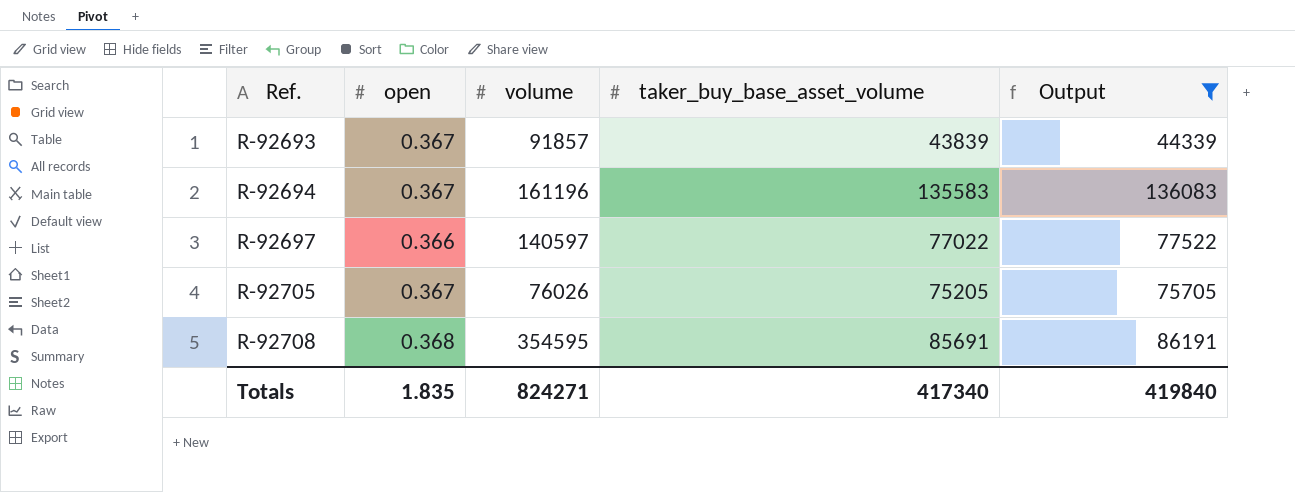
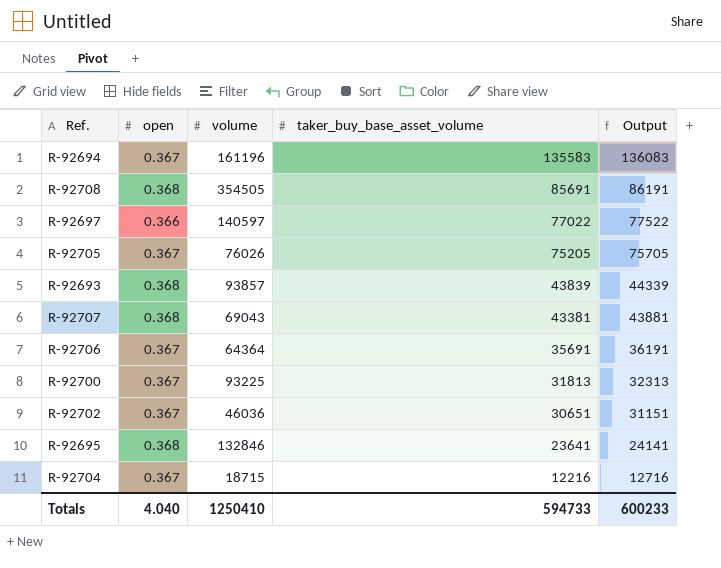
filter: Output >= 44339 -> none
row order: Ref. ascending -> taker_buy_base_asset_volume descending
R-92708 | volume: 354595 -> 354505
R-92693 | open: 0.367 -> 0.368
R-92693 | volume: 91857 -> 93857
Totals | open: 1.835 -> 4.040
Totals | volume: 824271 -> 1250410
Totals | taker_buy_base_asset_volume: 417340 -> 594733
Totals | Output: 419840 -> 600233

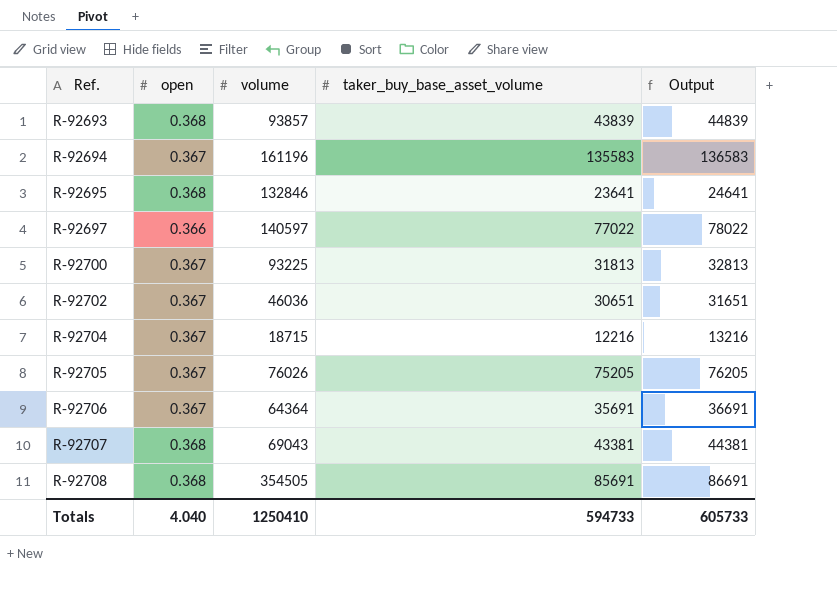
row order: taker_buy_base_asset_volume descending -> Ref. ascending
column Output | formula: [taker_buy_base_asset_volume] + 500 -> [taker_buy_base_asset_volume] + 1000
Totals | Output: 600233 -> 605733

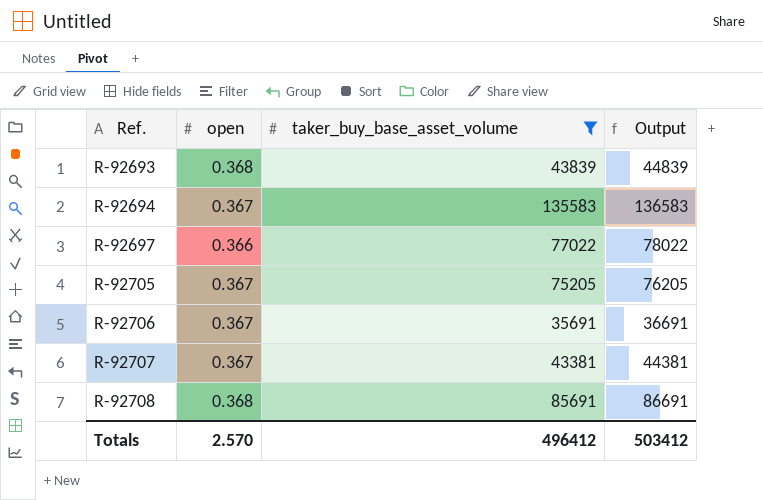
filter: none -> taker_buy_base_asset_volume >= 35691
column volume | position: 3 -> none
R-92707 | open: 0.368 -> 0.367
Totals | open: 4.040 -> 2.570
Totals | taker_buy_base_asset_volume: 594733 -> 496412
Totals | Output: 605733 -> 503412

